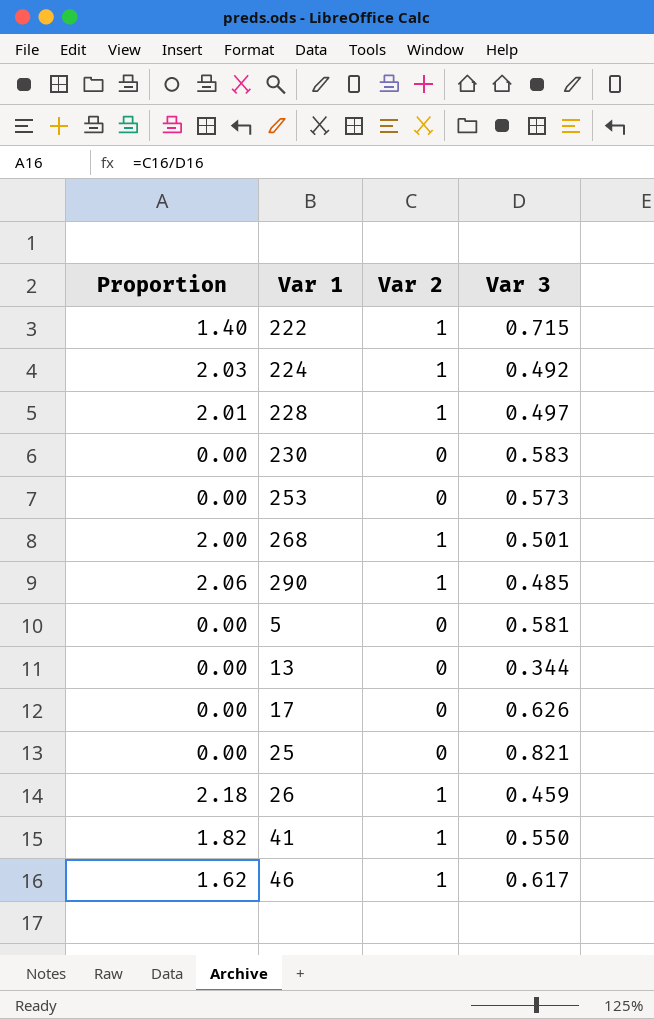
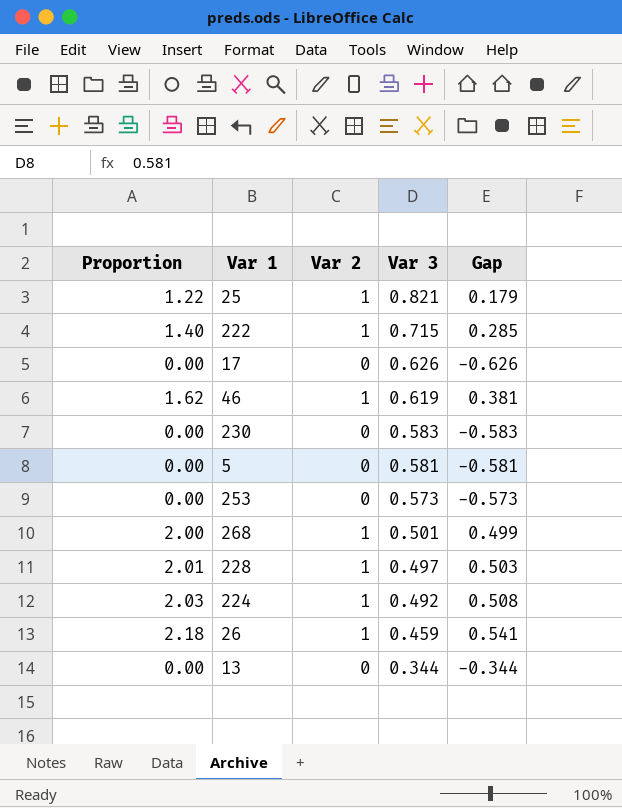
row order: none -> Var 3 descending
column Gap | formula: none -> [Var 2] - [Var 3]
row 290: 2.06 | 1 | 0.485 -> none
row 41: 1.82 | 1 | 0.550 -> none
25 | Proportion: 0.00 -> 1.22
25 | Var 2: 0 -> 1
46 | Var 3: 0.617 -> 0.619

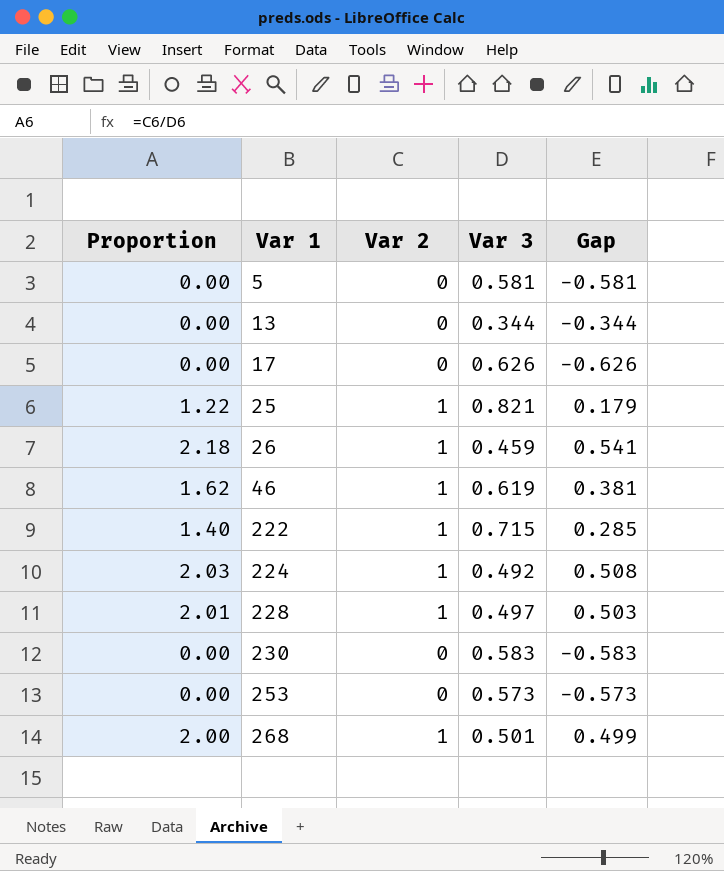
row order: Var 3 descending -> Var 1 ascending

